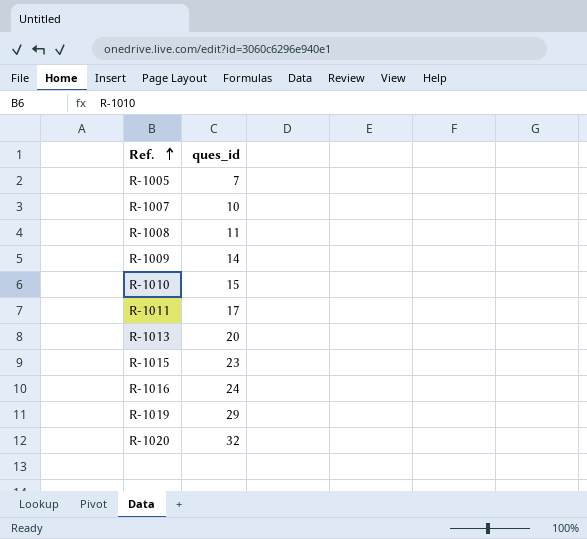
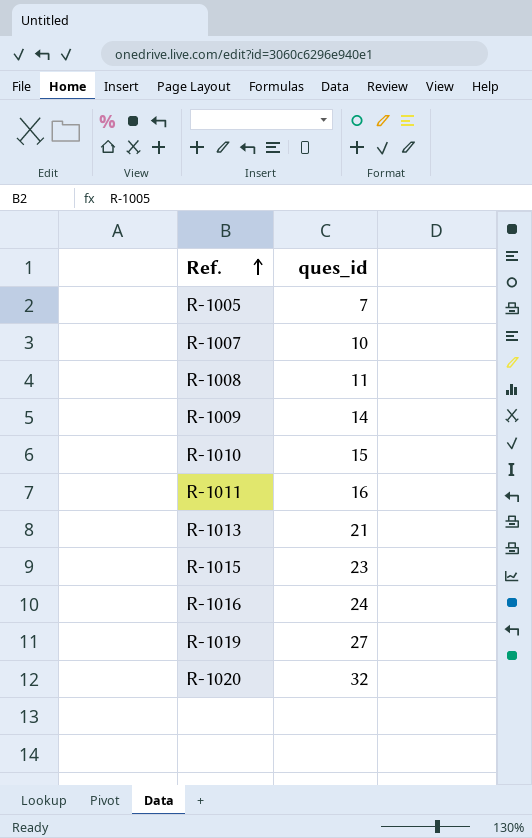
R-1011 | ques_id: 17 -> 16
R-1013 | ques_id: 20 -> 21
R-1019 | ques_id: 29 -> 27

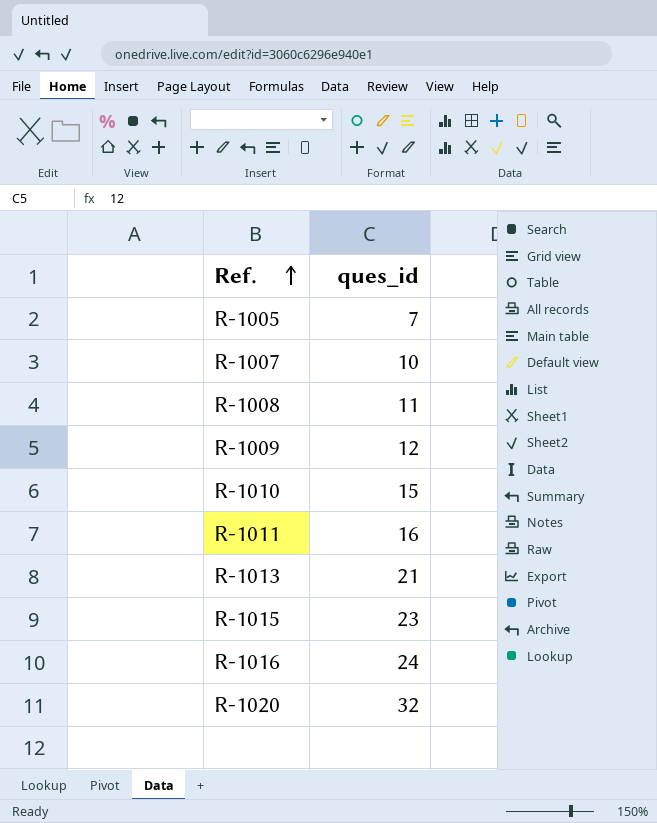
row R-1019: 27 -> none
R-1009 | ques_id: 14 -> 12

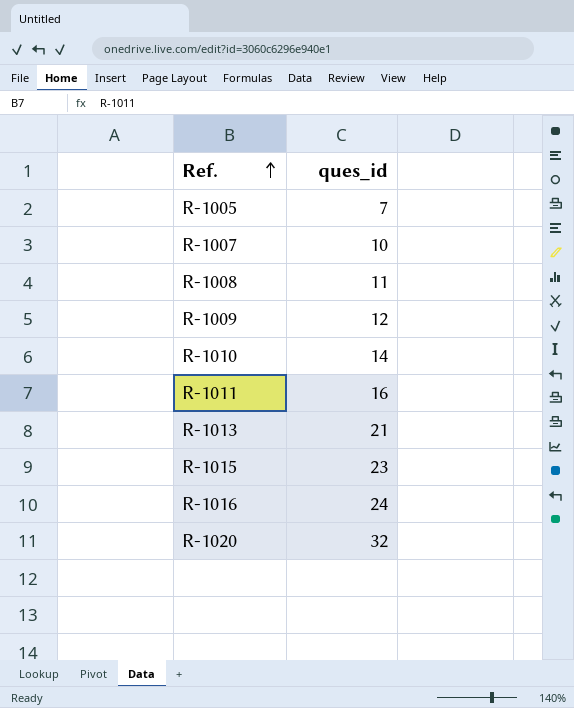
R-1010 | ques_id: 15 -> 14

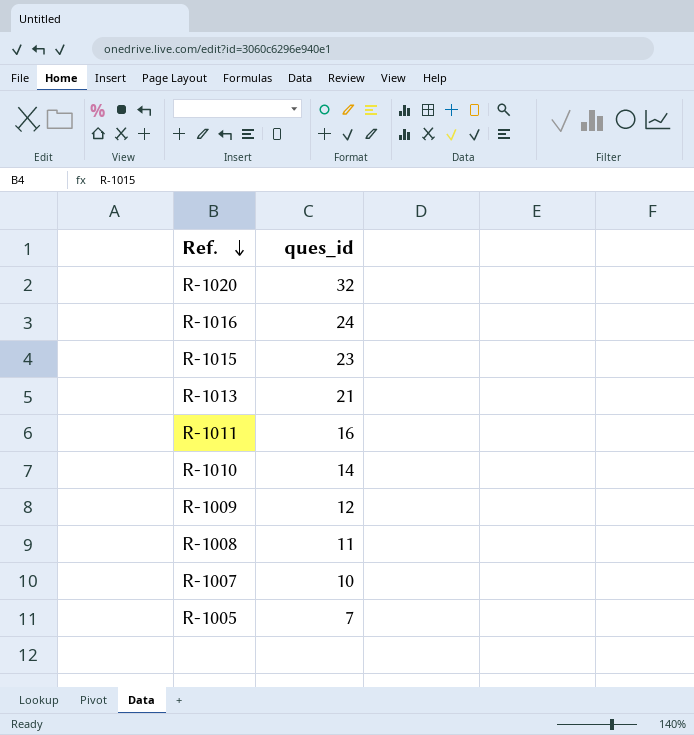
row order: Ref. ascending -> Ref. descending

